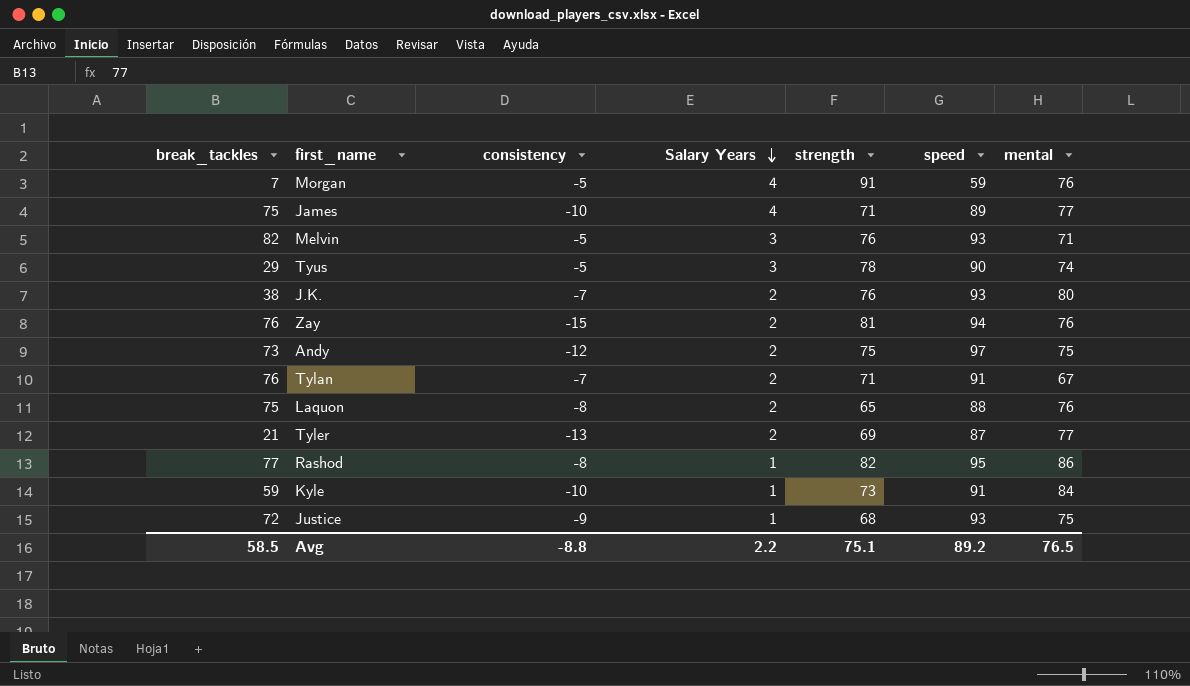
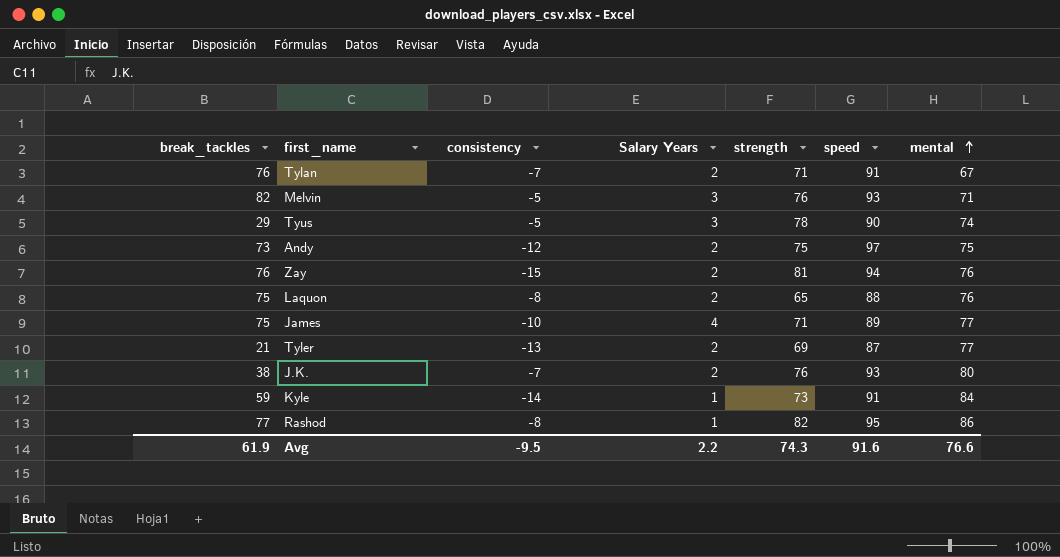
row order: Salary Years descending -> mental ascending
row Morgan: 7 | -5 | 4 | 91 | 59 | 76 -> none
row Justice: 72 | -9 | 1 | 68 | 93 | 75 -> none
Kyle | consistency: -10 -> -14
Avg | break_tackles: 58.5 -> 61.9
Avg | consistency: -8.8 -> -9.5
Avg | strength: 75.1 -> 74.3
Avg | speed: 89.2 -> 91.6
Avg | mental: 76.5 -> 76.6

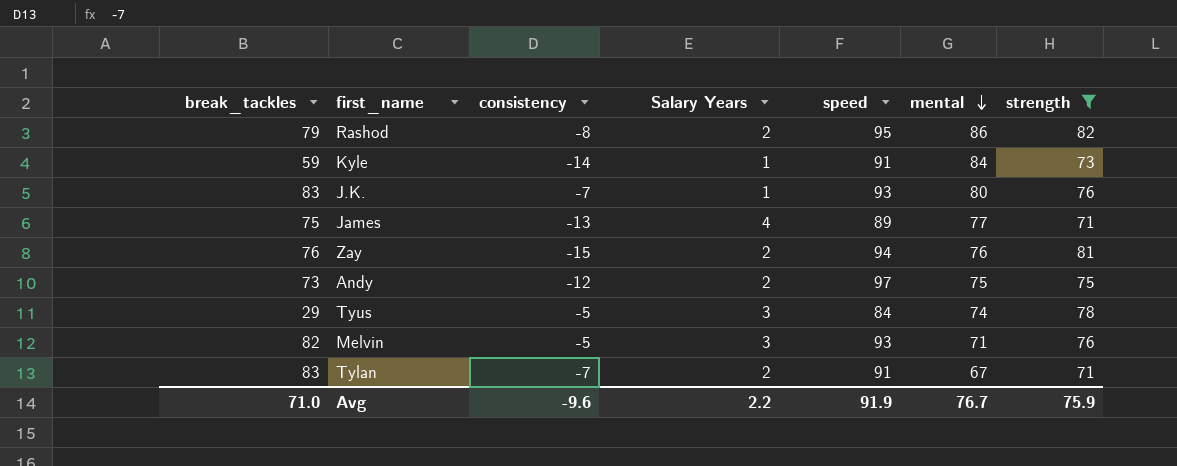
filter: none -> strength >= 71
row order: mental ascending -> mental descending
column strength | position: 5 -> 7
Rashod | break_tackles: 77 -> 79
Rashod | Salary Years: 1 -> 2
J.K. | break_tackles: 38 -> 83
J.K. | Salary Years: 2 -> 1
James | consistency: -10 -> -13
Tyus | speed: 90 -> 84
Tylan | break_tackles: 76 -> 83
Avg | break_tackles: 61.9 -> 71.0
Avg | consistency: -9.5 -> -9.6
Avg | speed: 91.6 -> 91.9
Avg | mental: 76.6 -> 76.7
Avg | strength: 74.3 -> 75.9

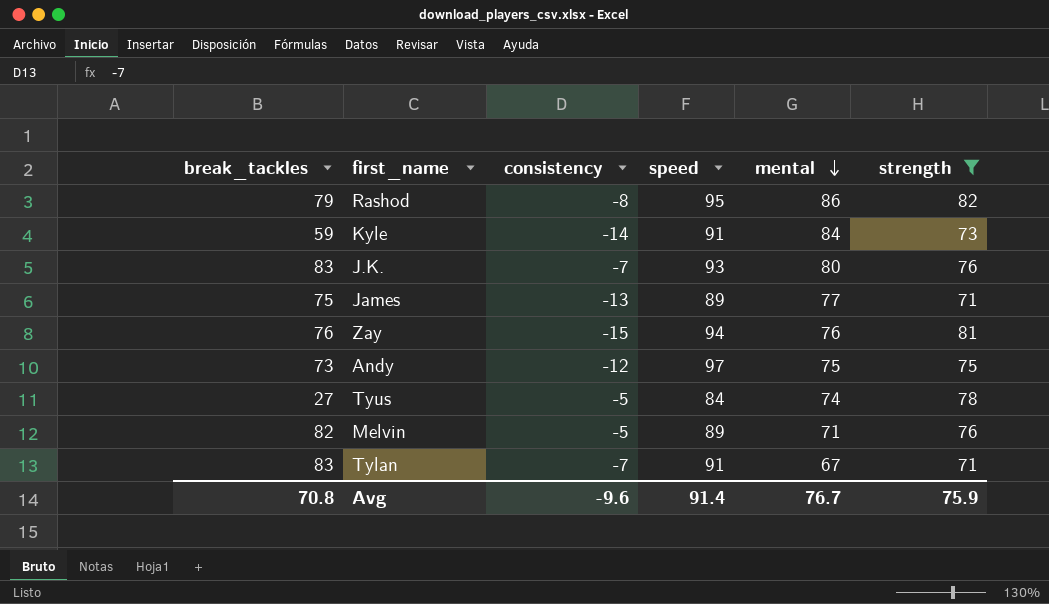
column Salary Years | position: 4 -> none
Tyus | break_tackles: 29 -> 27
Melvin | speed: 93 -> 89
Avg | break_tackles: 71.0 -> 70.8
Avg | speed: 91.9 -> 91.4

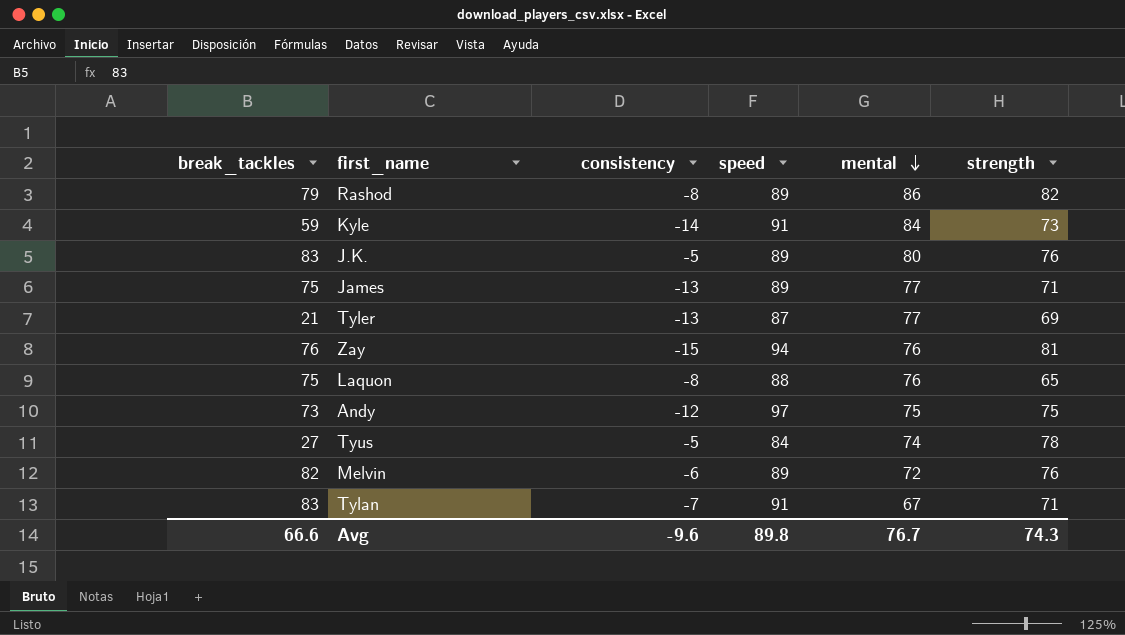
filter: strength >= 71 -> none
Rashod | speed: 95 -> 89
J.K. | consistency: -7 -> -5
J.K. | speed: 93 -> 89
Melvin | consistency: -5 -> -6
Melvin | mental: 71 -> 72
Avg | break_tackles: 70.8 -> 66.6
Avg | speed: 91.4 -> 89.8
Avg | strength: 75.9 -> 74.3

